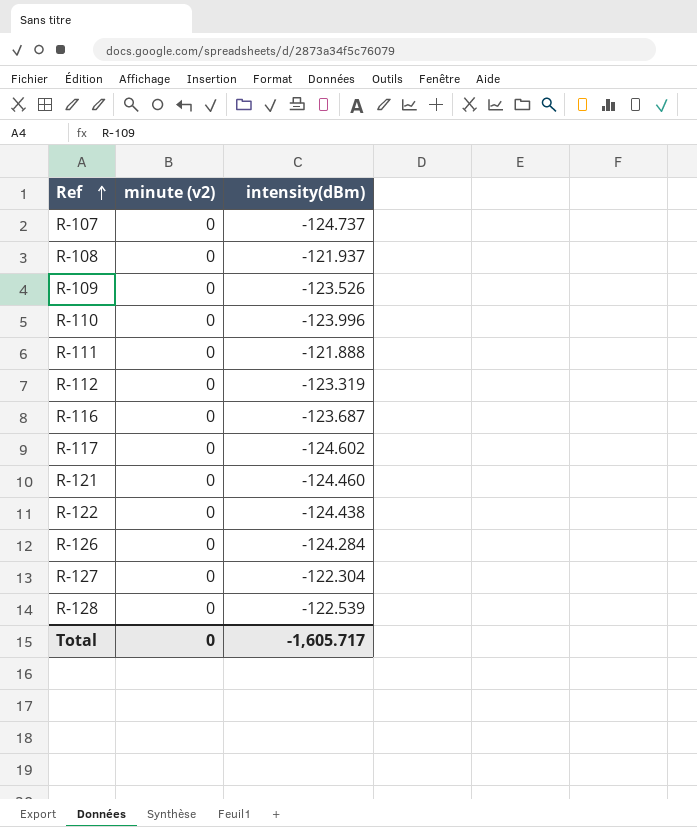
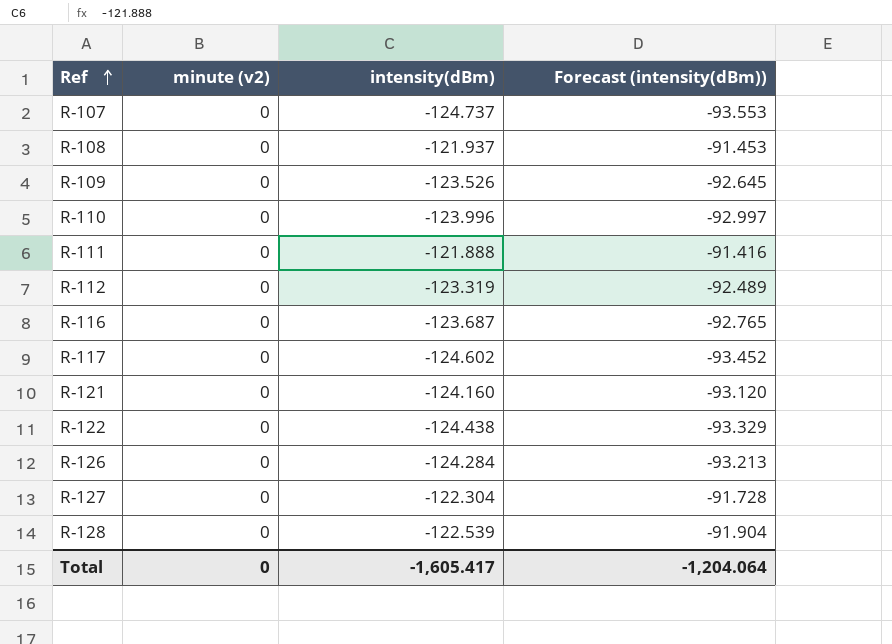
column Forecast (intensity(dBm)) | formula: none -> [intensity(dBm)] * 0.75
R-121 | intensity(dBm): -124.460 -> -124.160
Total | intensity(dBm): -1,605.717 -> -1,605.417

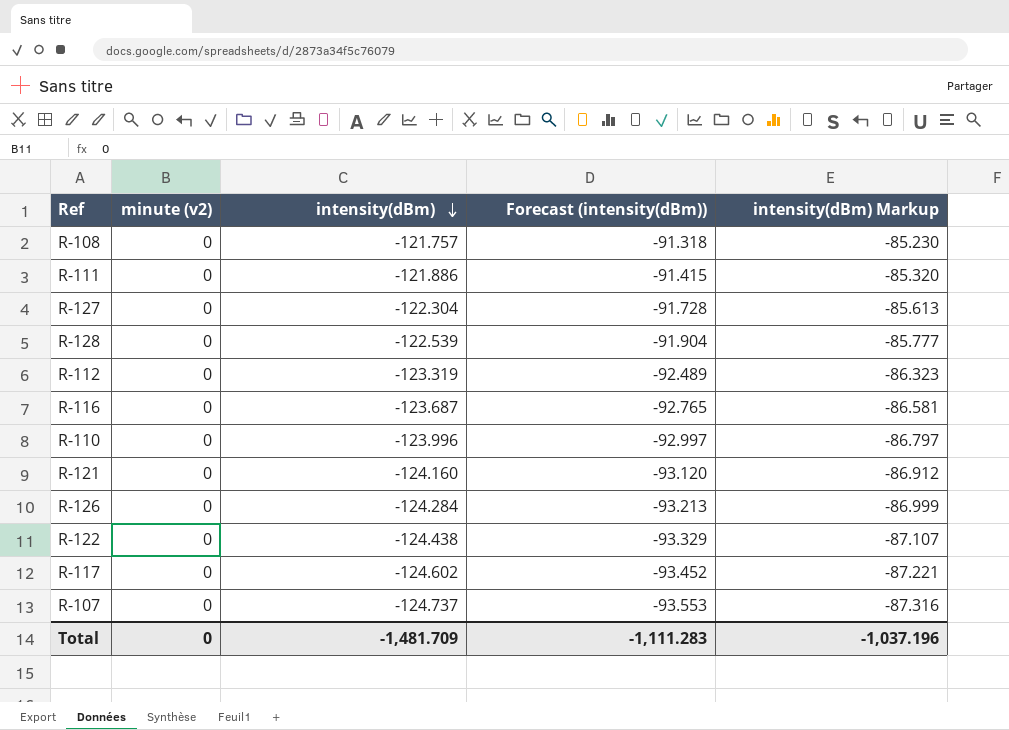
row order: Ref ascending -> intensity(dBm) descending
column intensity(dBm) Markup | formula: none -> [intensity(dBm)] * 0.7
row R-109: 0 | -123.526 | -92.645 -> none
R-108 | intensity(dBm): -121.937 -> -121.757
R-108 | Forecast (intensity(dBm)): -91.453 -> -91.318
R-111 | intensity(dBm): -121.888 -> -121.886
R-111 | Forecast (intensity(dBm)): -91.416 -> -91.415
Total | intensity(dBm): -1,605.417 -> -1,481.709
Total | Forecast (intensity(dBm)): -1,204.064 -> -1,111.283

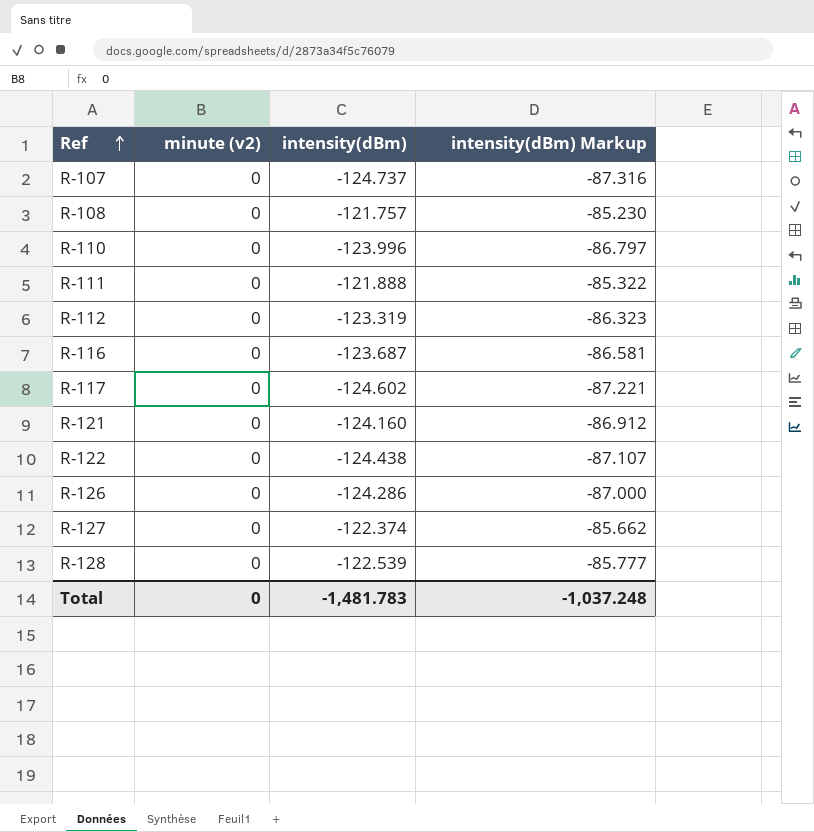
row order: intensity(dBm) descending -> Ref ascending
column Forecast (intensity(dBm)) | formula: [intensity(dBm)] * 0.75 -> none
R-111 | intensity(dBm): -121.886 -> -121.888
R-111 | intensity(dBm) Markup: -85.320 -> -85.322
R-126 | intensity(dBm): -124.284 -> -124.286
R-126 | intensity(dBm) Markup: -86.999 -> -87.000
R-127 | intensity(dBm): -122.304 -> -122.374
R-127 | intensity(dBm) Markup: -85.613 -> -85.662
Total | intensity(dBm): -1,481.709 -> -1,481.783
Total | intensity(dBm) Markup: -1,037.196 -> -1,037.248

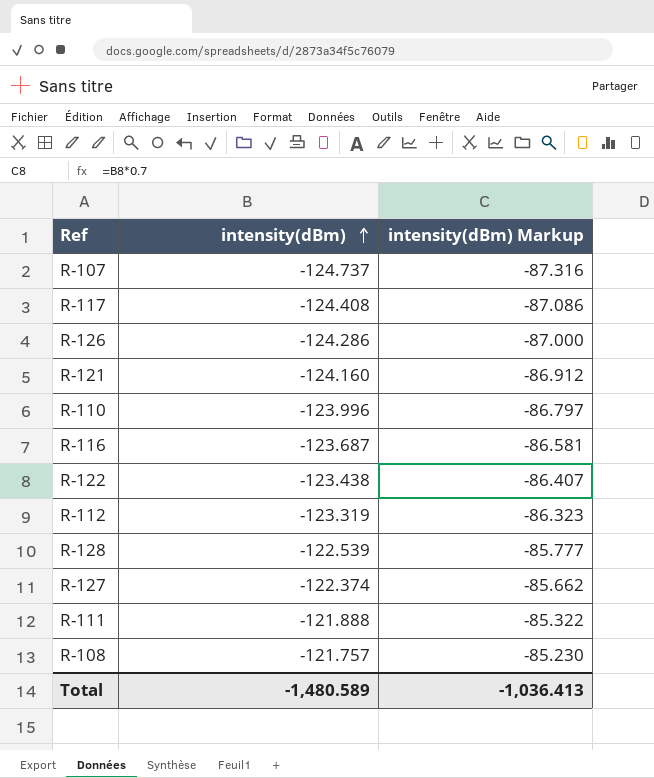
row order: Ref ascending -> intensity(dBm) ascending
column minute (v2) | position: 2 -> none
R-117 | intensity(dBm): -124.602 -> -124.408
R-117 | intensity(dBm) Markup: -87.221 -> -87.086
R-122 | intensity(dBm): -124.438 -> -123.438
R-122 | intensity(dBm) Markup: -87.107 -> -86.407
Total | intensity(dBm): -1,481.783 -> -1,480.589
Total | intensity(dBm) Markup: -1,037.248 -> -1,036.413

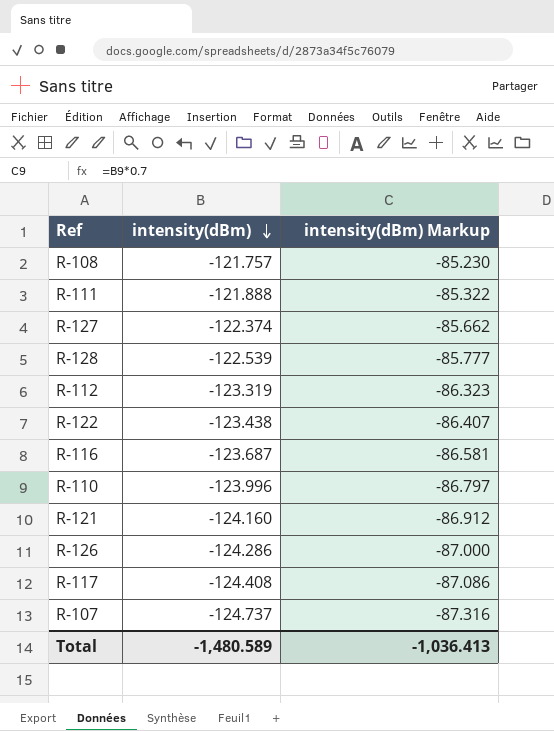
row order: intensity(dBm) ascending -> intensity(dBm) descending

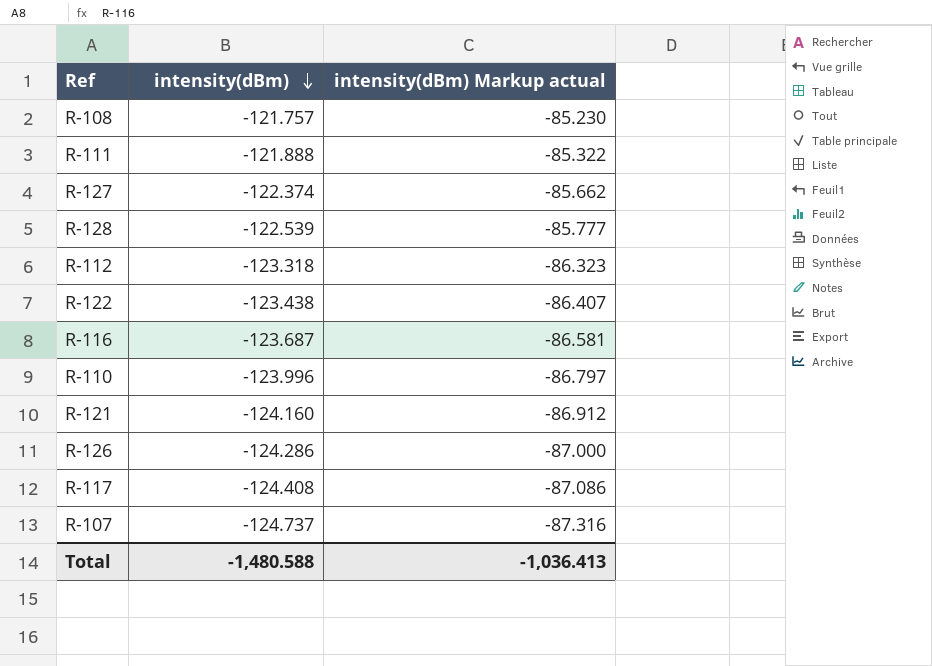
column name: intensity(dBm) Markup -> intensity(dBm) Markup actual
R-112 | intensity(dBm): -123.319 -> -123.318
Total | intensity(dBm): -1,480.589 -> -1,480.588

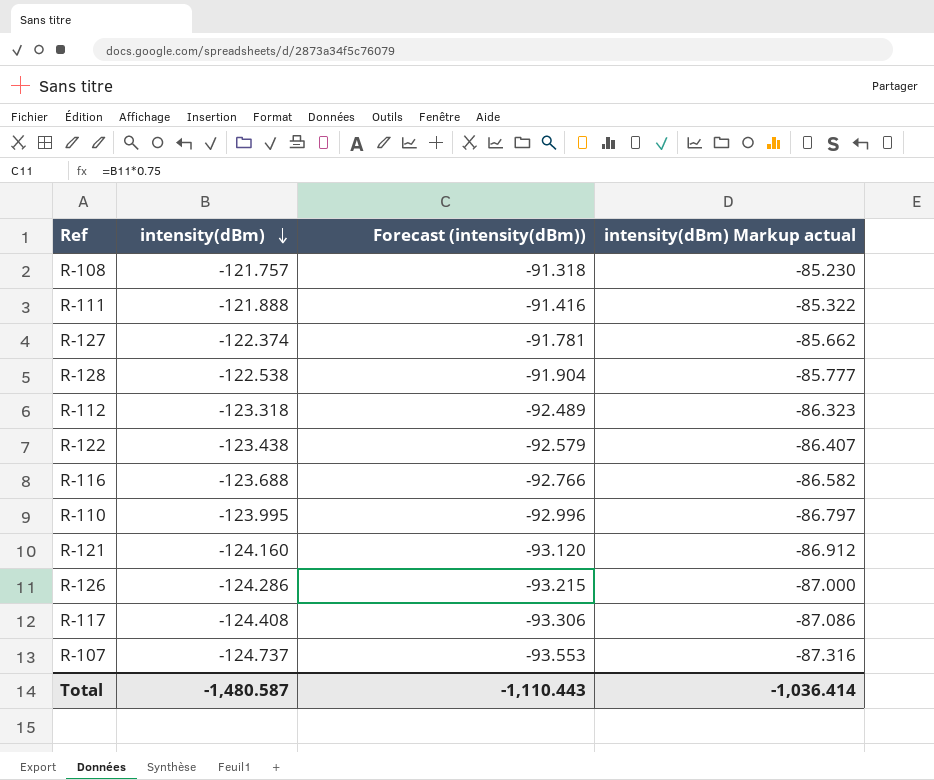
column Forecast (intensity(dBm)) | formula: none -> [intensity(dBm)] * 0.75
R-128 | intensity(dBm): -122.539 -> -122.538
R-116 | intensity(dBm): -123.687 -> -123.688
R-116 | intensity(dBm) Markup actual: -86.581 -> -86.582
R-110 | intensity(dBm): -123.996 -> -123.995
Total | intensity(dBm): -1,480.588 -> -1,480.587
Total | intensity(dBm) Markup actual: -1,036.413 -> -1,036.414

